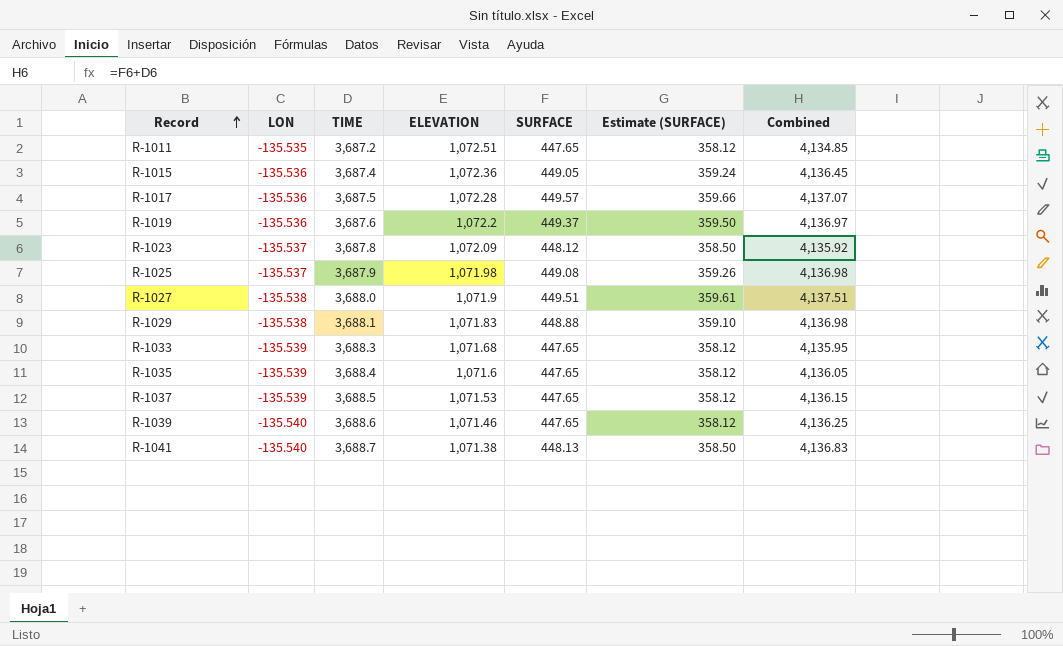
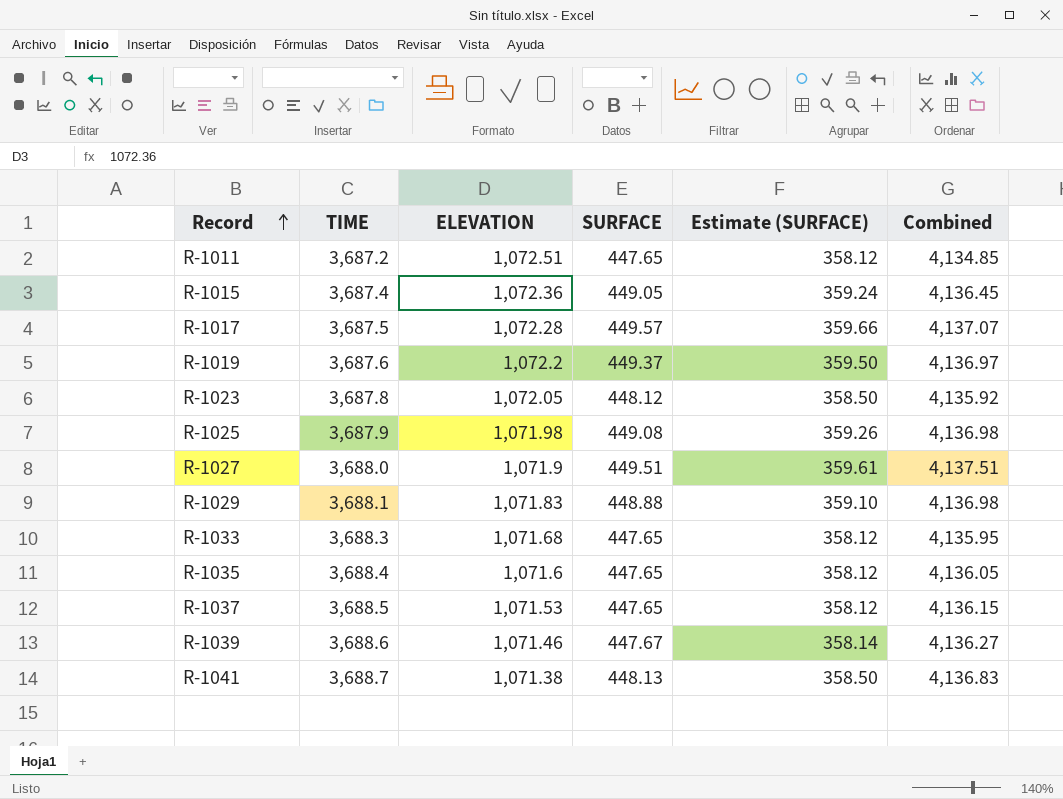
column LON | position: 2 -> none
R-1023 | ELEVATION: 1,072.09 -> 1,072.05
R-1039 | SURFACE: 447.65 -> 447.67
R-1039 | Estimate (SURFACE): 358.12 -> 358.14
R-1039 | Combined: 4,136.25 -> 4,136.27

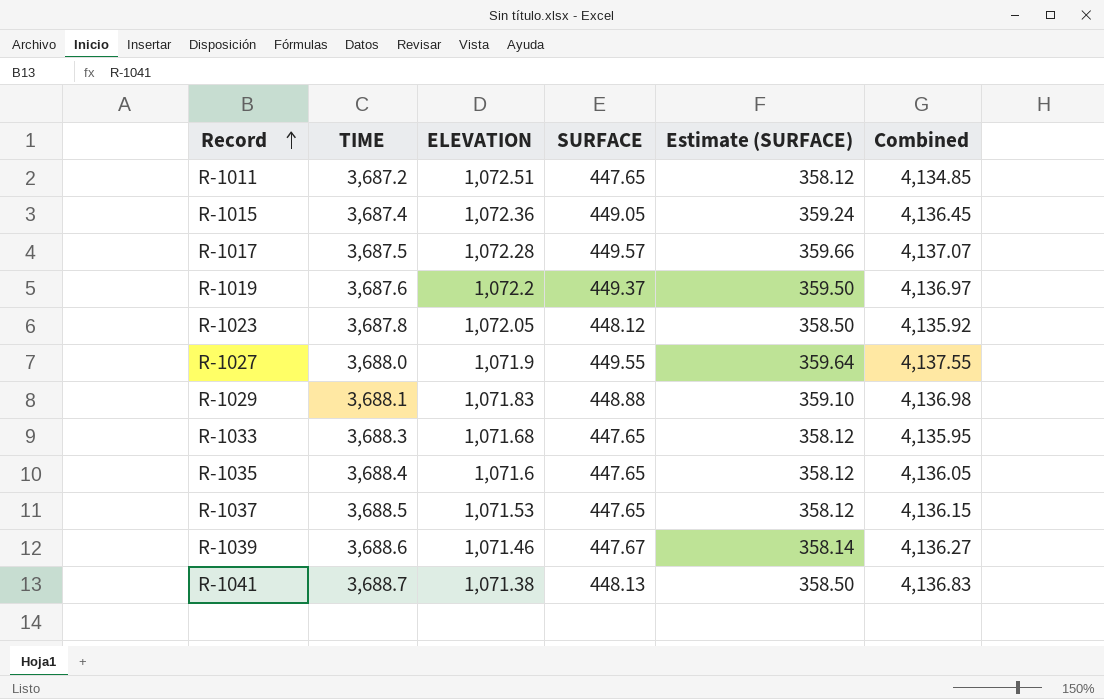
row R-1025: 3,687.9 | 1,071.98 | 449.08 | 359.26 | 4,136.98 -> none
R-1027 | SURFACE: 449.51 -> 449.55
R-1027 | Estimate (SURFACE): 359.61 -> 359.64
R-1027 | Combined: 4,137.51 -> 4,137.55

